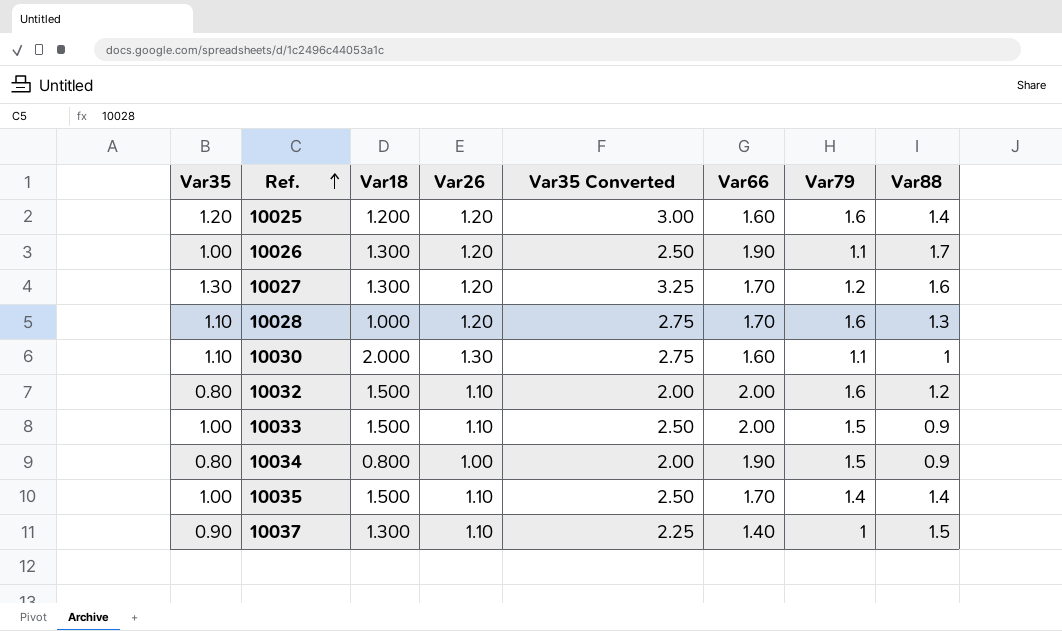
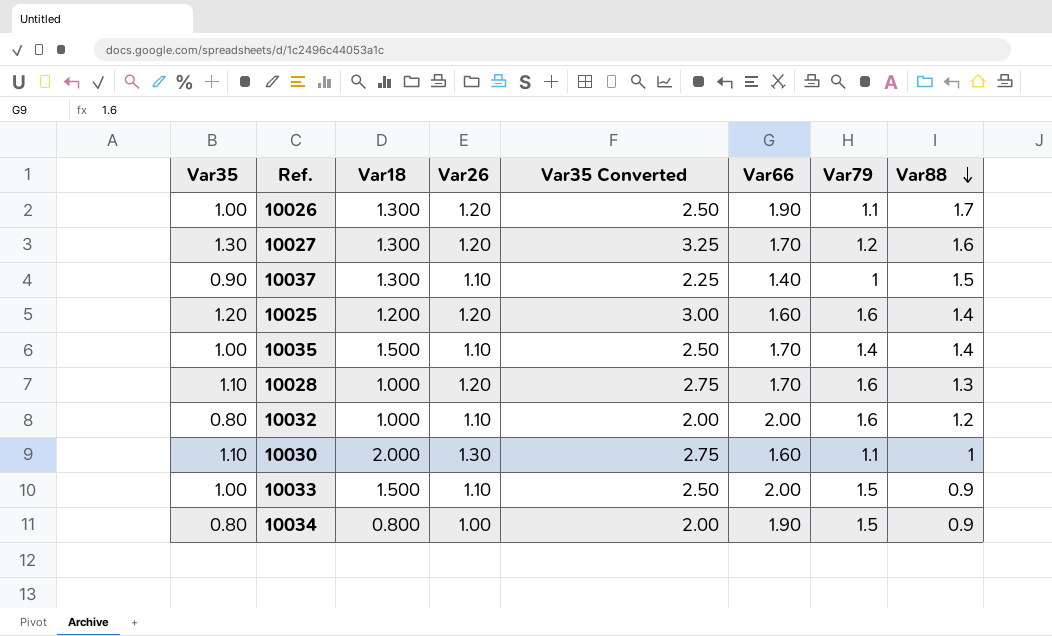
row order: Ref. ascending -> Var88 descending
10032 | Var18: 1.500 -> 1.000

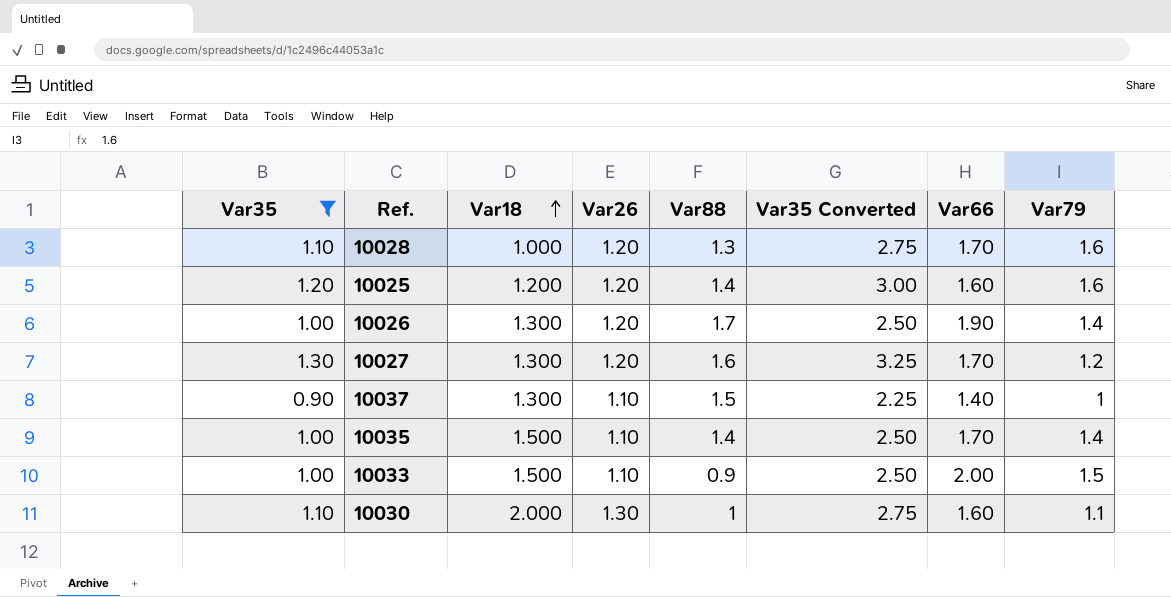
filter: none -> Var35 != 0.80
row order: Var88 descending -> Var18 ascending
column Var88 | position: 8 -> 5
10026 | Var79: 1.1 -> 1.4

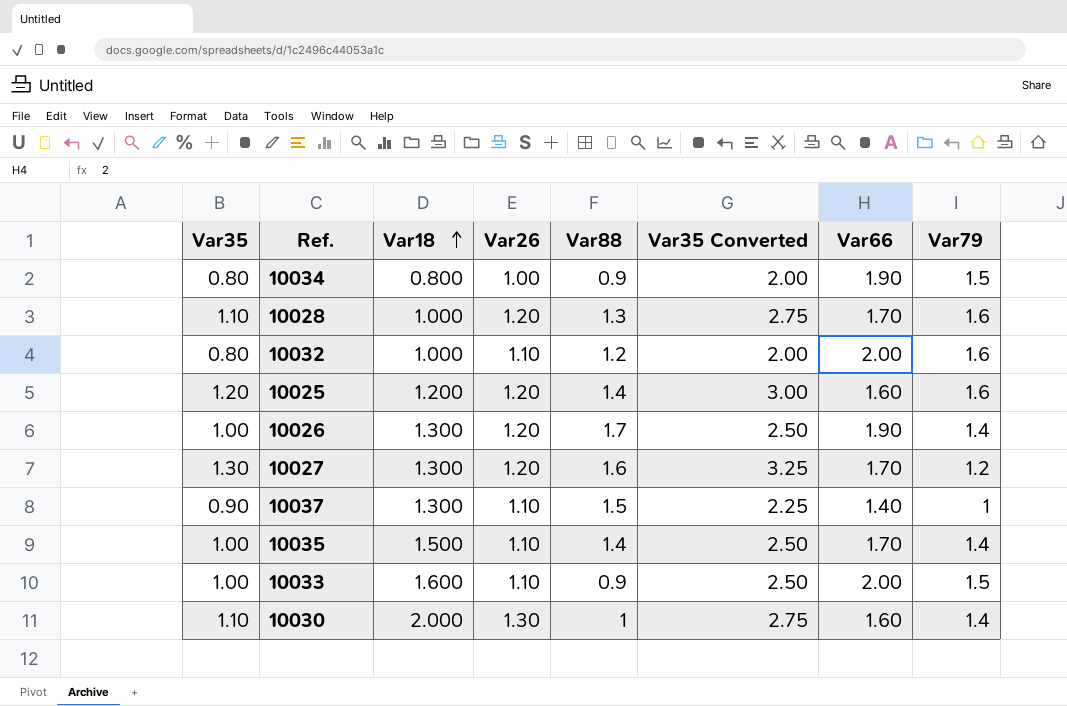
filter: Var35 != 0.80 -> none
10033 | Var18: 1.500 -> 1.600
10030 | Var79: 1.1 -> 1.4

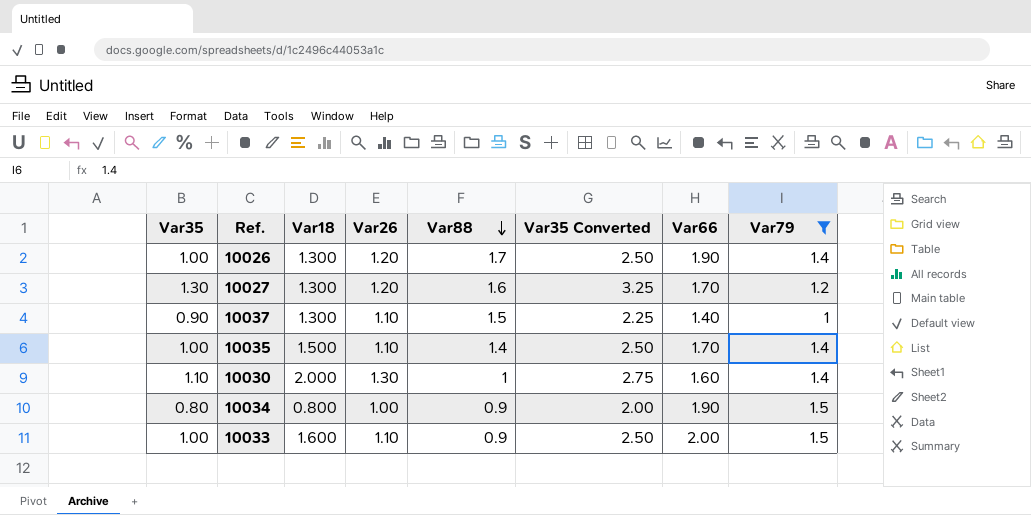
filter: none -> Var79 != 1.6
row order: Var18 ascending -> Var88 descending

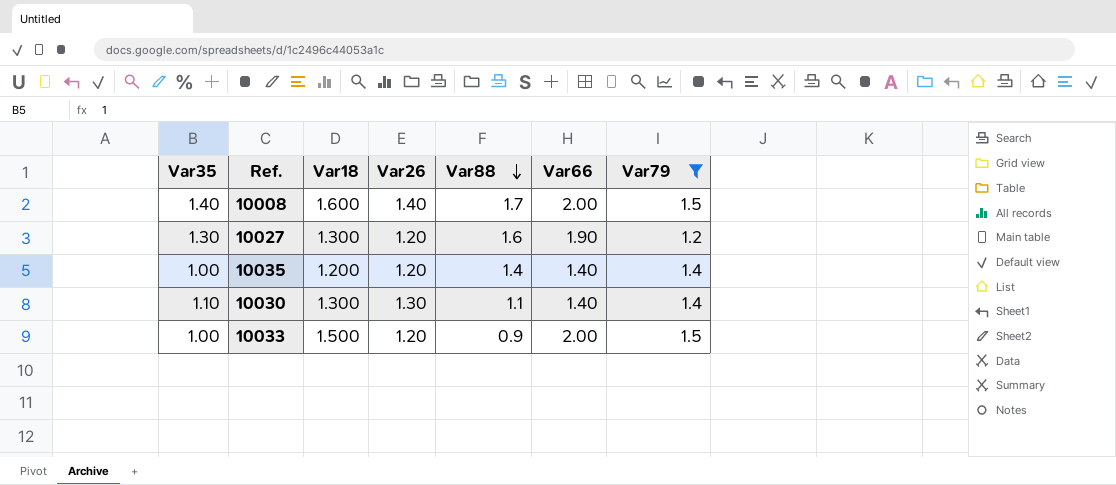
column Var35 Converted | formula: [Var35] * 2.5 -> none
row 10026: 1.00 | 1.300 | 1.20 | 1.7 | 2.50 | 1.90 | 1.4 -> none
row 10037: 0.90 | 1.300 | 1.10 | 1.5 | 2.25 | 1.40 | 1 -> none
row 10034: 0.80 | 0.800 | 1.00 | 0.9 | 2.00 | 1.90 | 1.5 -> none
row 10008: none -> 1.40 | 1.600 | 1.40 | 1.7 | 2.00 | 1.5
10027 | Var66: 1.70 -> 1.90
10035 | Var18: 1.500 -> 1.200
10035 | Var26: 1.10 -> 1.20
10035 | Var66: 1.70 -> 1.40
10030 | Var18: 2.000 -> 1.300
10030 | Var88: 1 -> 1.1
10030 | Var66: 1.60 -> 1.40
10033 | Var18: 1.600 -> 1.500
10033 | Var26: 1.10 -> 1.20

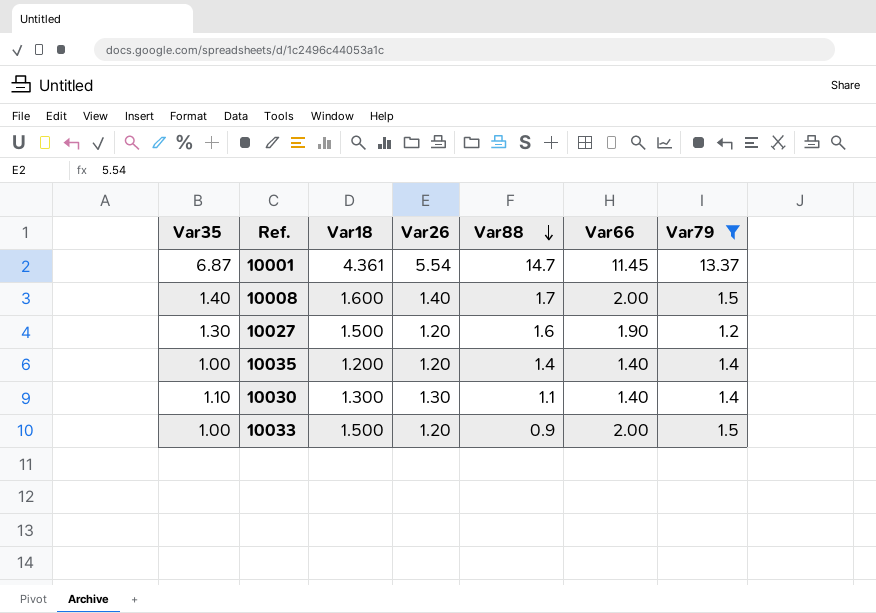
row 10001: none -> 6.87 | 4.361 | 5.54 | 14.7 | 11.45 | 13.37
10027 | Var18: 1.300 -> 1.500

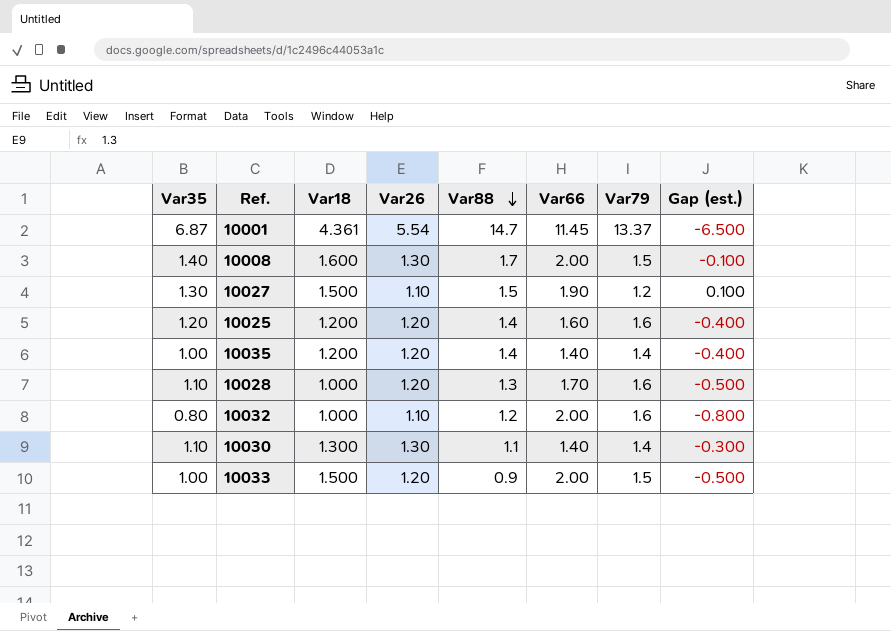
filter: Var79 != 1.6 -> none
column Gap (est.) | formula: none -> [Var35] - [Var79]
10008 | Var26: 1.40 -> 1.30
10027 | Var26: 1.20 -> 1.10
10027 | Var88: 1.6 -> 1.5

